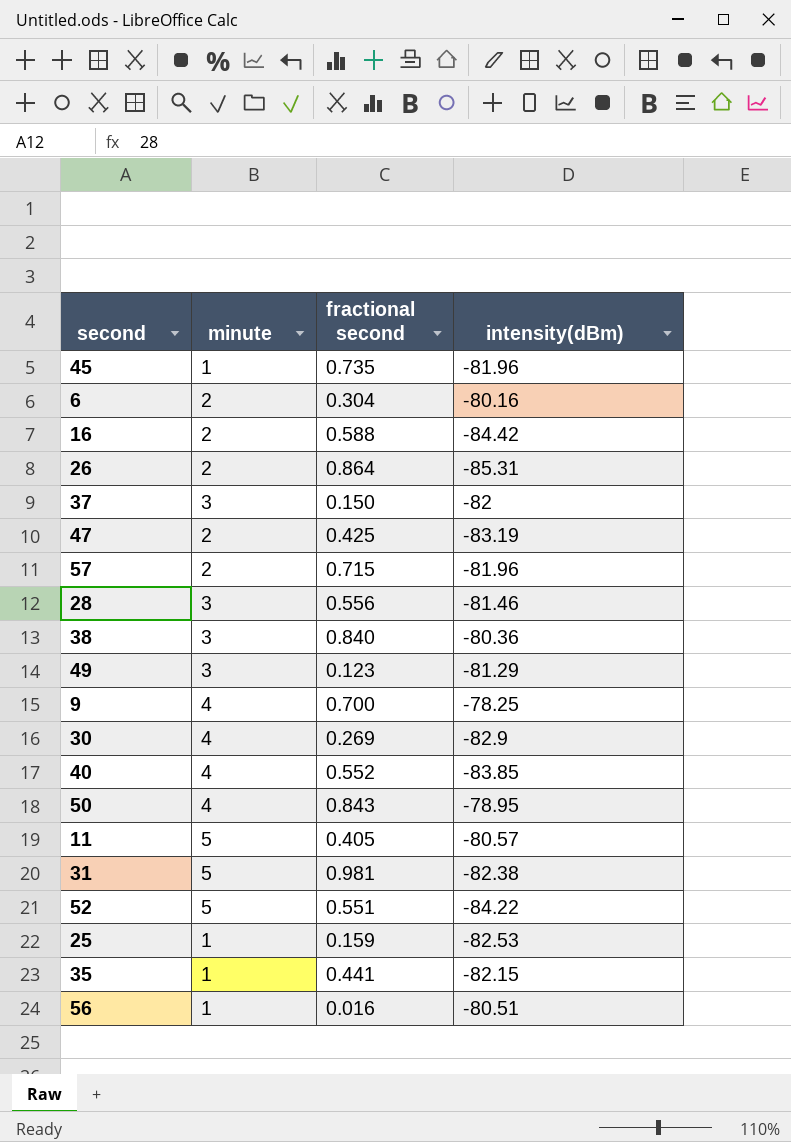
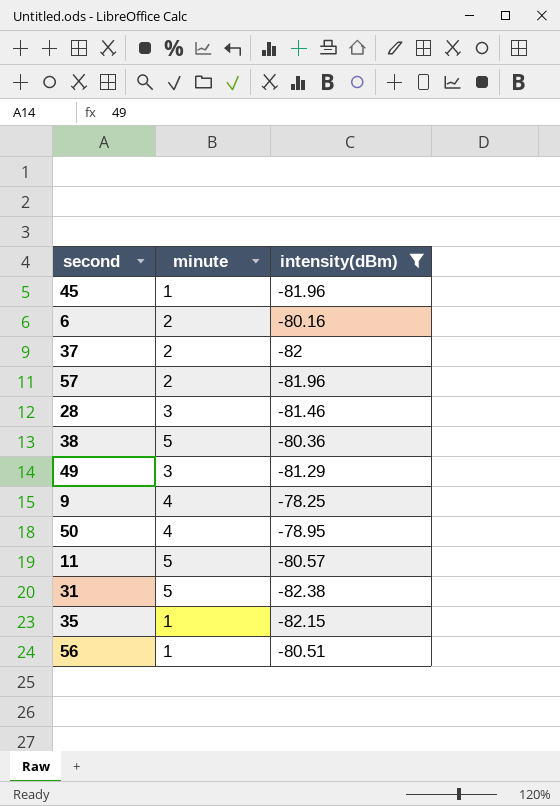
filter: none -> intensity(dBm) >= -82.38
column fractional second | position: 3 -> none
37 | minute: 3 -> 2
38 | minute: 3 -> 5

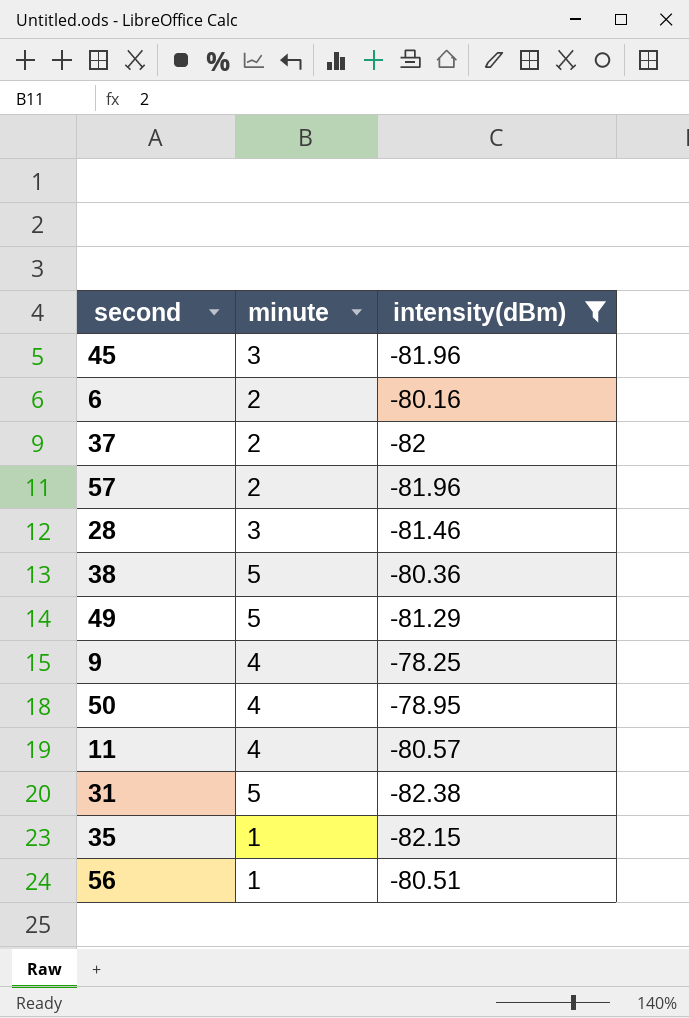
45 | minute: 1 -> 3
49 | minute: 3 -> 5
11 | minute: 5 -> 4

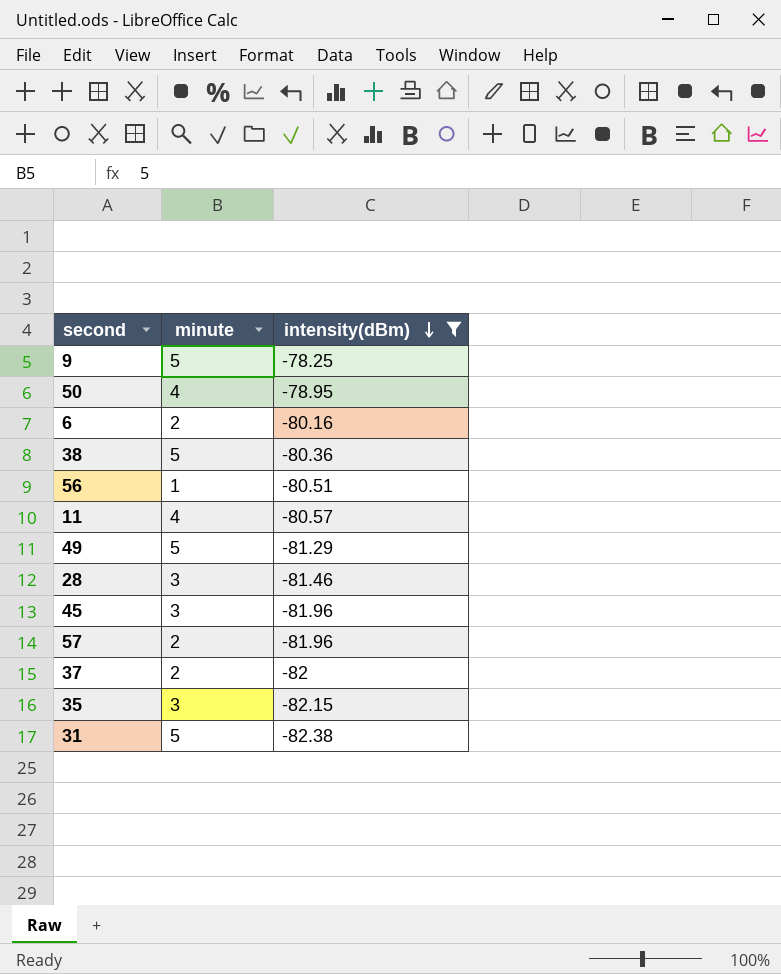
row order: none -> intensity(dBm) descending
9 | minute: 4 -> 5
35 | minute: 1 -> 3

